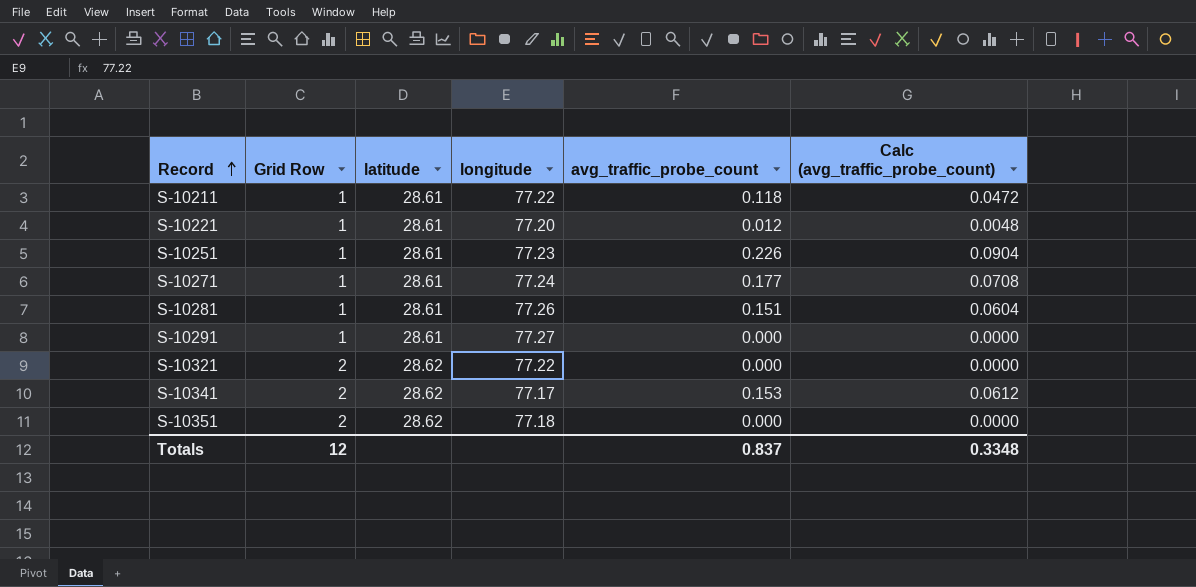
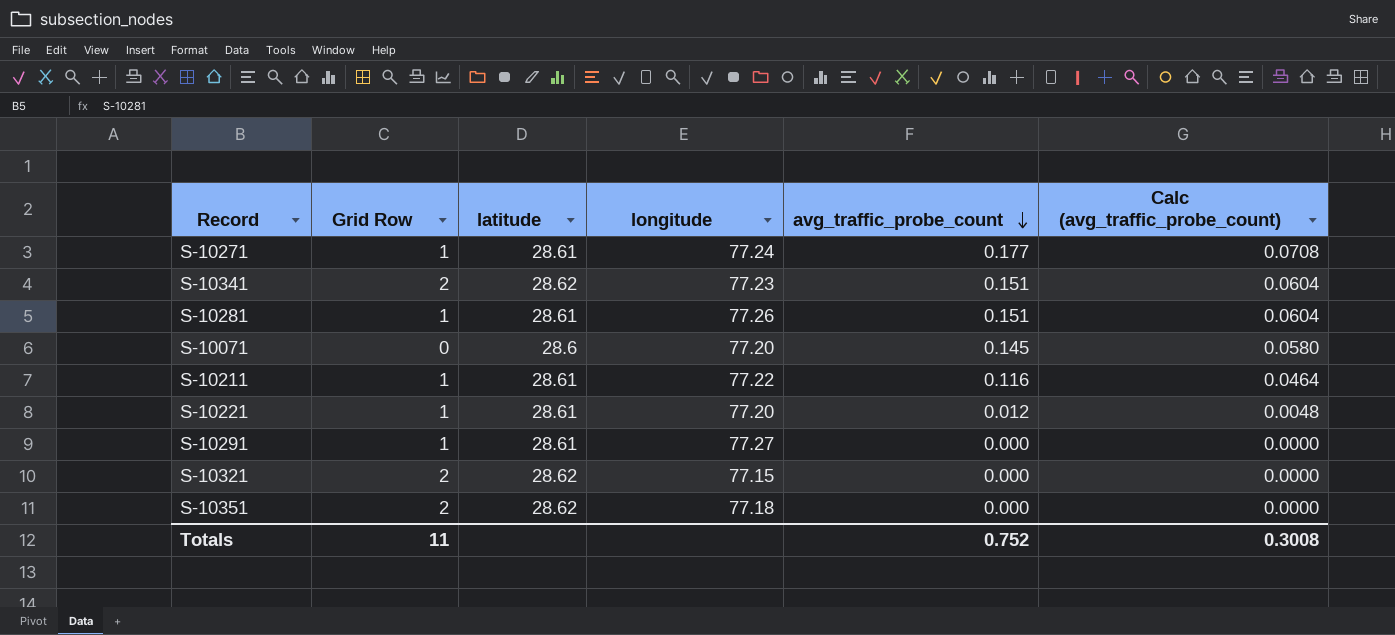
row order: Record ascending -> avg_traffic_probe_count descending
row S-10251: 1 | 28.61 | 77.23 | 0.226 | 0.0904 -> none
S-10341 | longitude: 77.17 -> 77.23
S-10341 | avg_traffic_probe_count: 0.153 -> 0.151
S-10341 | Calc (avg_traffic_probe_count): 0.0612 -> 0.0604
row S-10071: none -> 0 | 28.6 | 77.20 | 0.145 | 0.0580
S-10211 | avg_traffic_probe_count: 0.118 -> 0.116
S-10211 | Calc (avg_traffic_probe_count): 0.0472 -> 0.0464
S-10321 | longitude: 77.22 -> 77.15
Totals | Grid Row: 12 -> 11
Totals | avg_traffic_probe_count: 0.837 -> 0.752
Totals | Calc (avg_traffic_probe_count): 0.3348 -> 0.3008

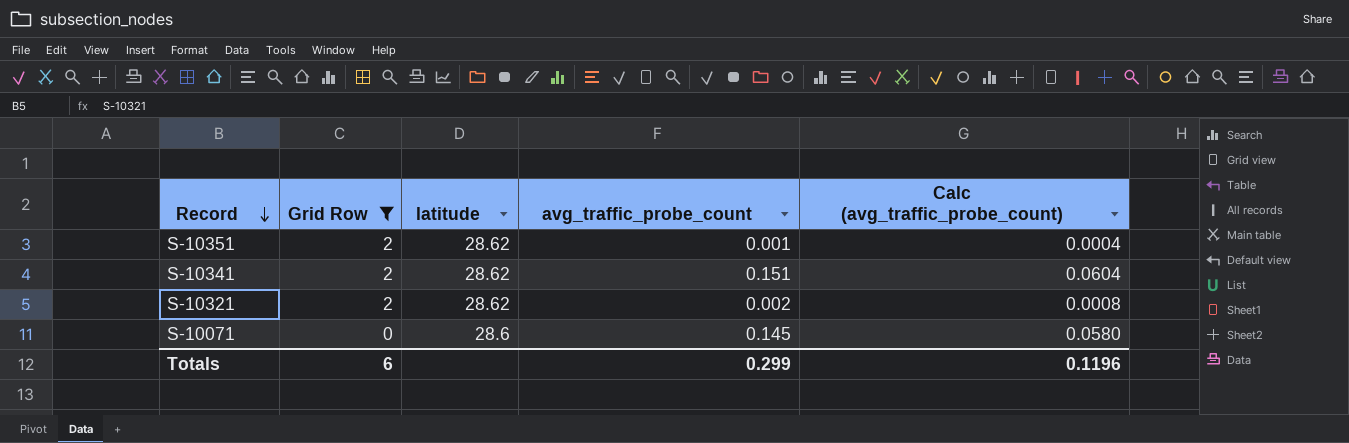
filter: none -> Grid Row != 1
row order: avg_traffic_probe_count descending -> Record descending
column longitude | position: 4 -> none
S-10351 | avg_traffic_probe_count: 0.000 -> 0.001
S-10351 | Calc (avg_traffic_probe_count): 0.0000 -> 0.0004
S-10321 | avg_traffic_probe_count: 0.000 -> 0.002
S-10321 | Calc (avg_traffic_probe_count): 0.0000 -> 0.0008
Totals | Grid Row: 11 -> 6
Totals | avg_traffic_probe_count: 0.752 -> 0.299
Totals | Calc (avg_traffic_probe_count): 0.3008 -> 0.1196

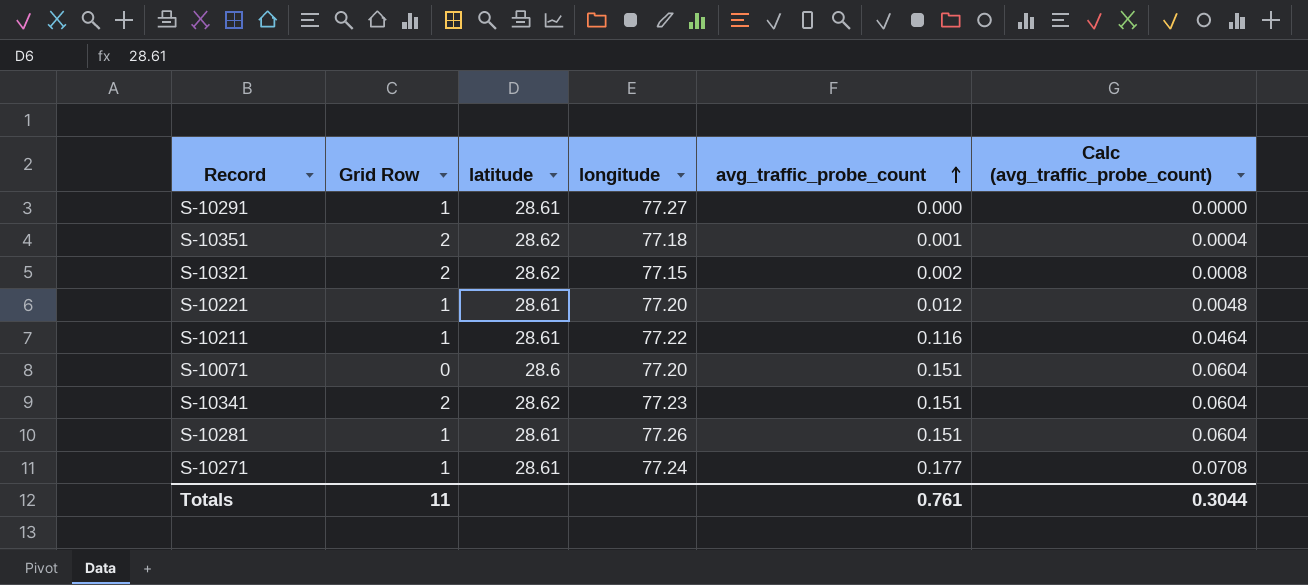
filter: Grid Row != 1 -> none
row order: Record descending -> avg_traffic_probe_count ascending
column longitude | position: none -> 4
S-10071 | avg_traffic_probe_count: 0.145 -> 0.151
S-10071 | Calc (avg_traffic_probe_count): 0.0580 -> 0.0604
Totals | Grid Row: 6 -> 11
Totals | avg_traffic_probe_count: 0.299 -> 0.761
Totals | Calc (avg_traffic_probe_count): 0.1196 -> 0.3044

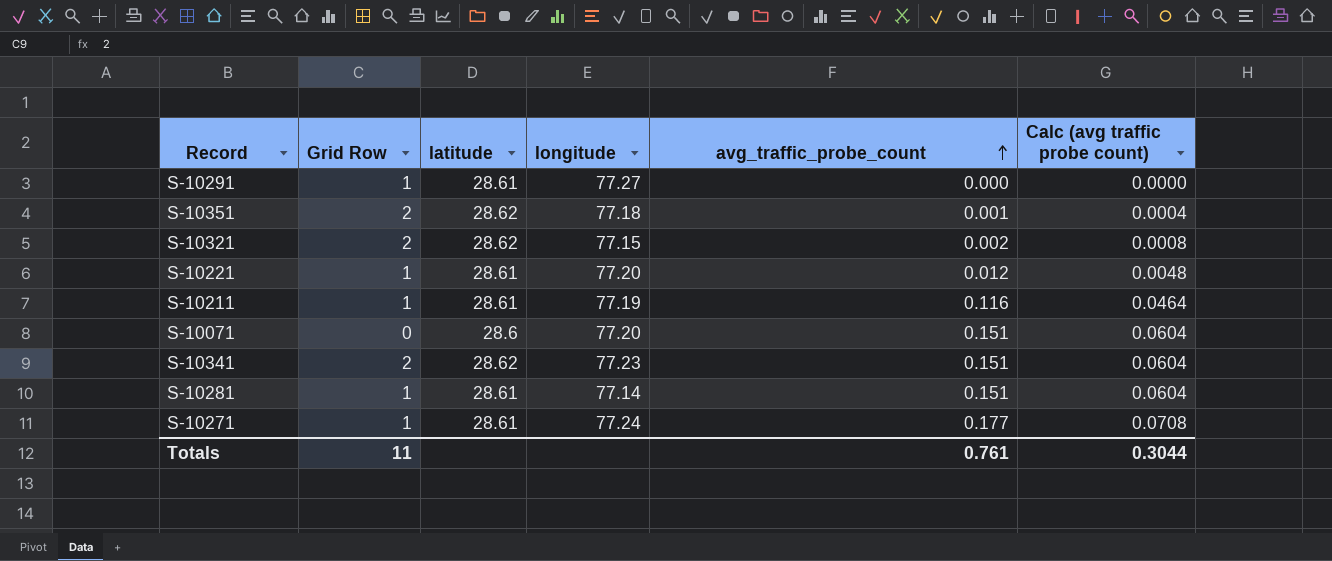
column name: Calc (avg_traffic_probe_count) -> Calc (avg traffic probe count)
S-10211 | longitude: 77.22 -> 77.19
S-10281 | longitude: 77.26 -> 77.14

